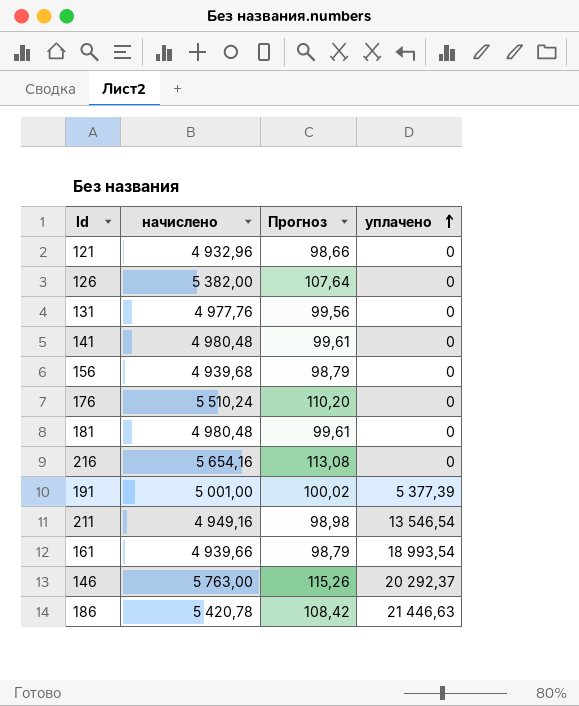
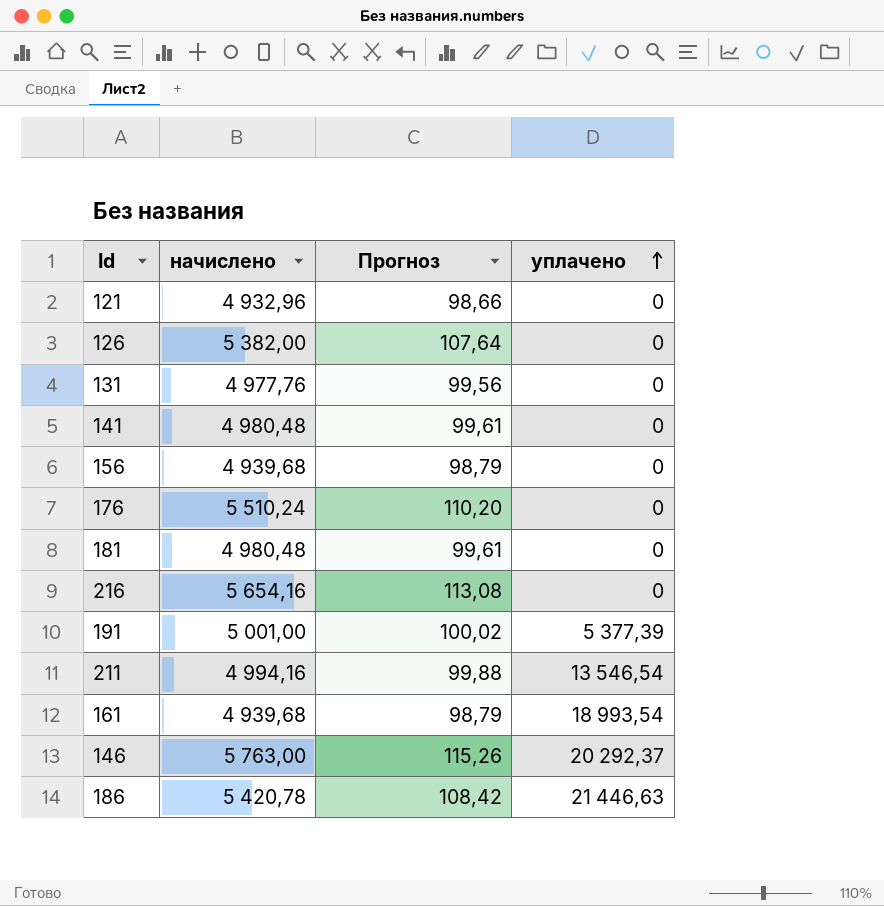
211 | начислено: 4 949,16 -> 4 994,16
211 | Прогноз: 98,98 -> 99,88
161 | начислено: 4 939,66 -> 4 939,68

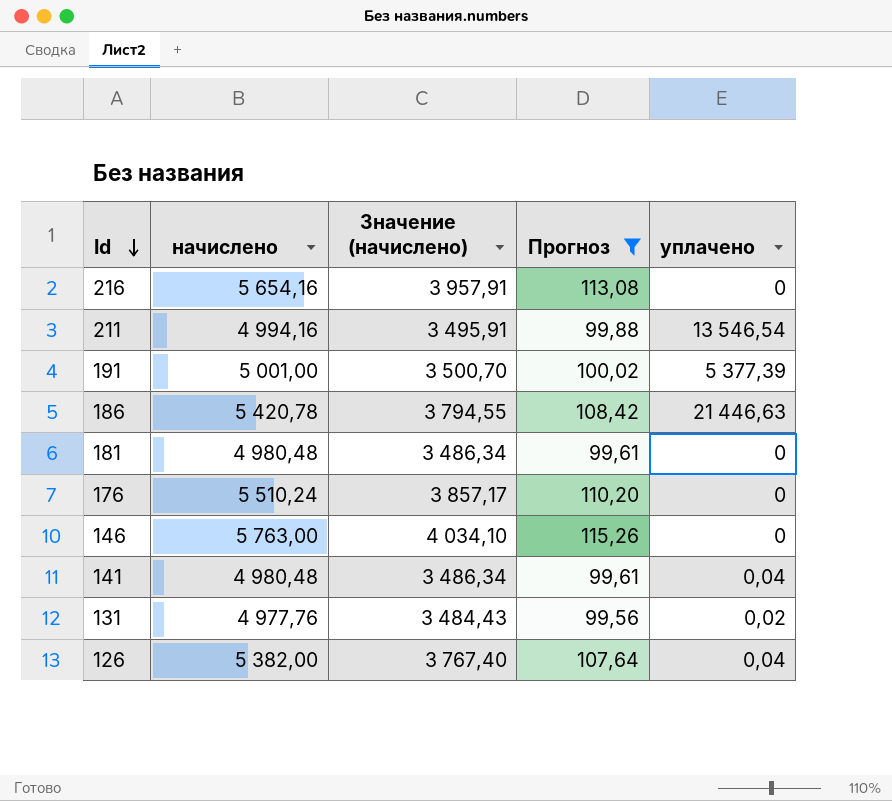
filter: none -> Прогноз >= 99,56
row order: уплачено ascending -> Id descending
column Значение (начислено) | formula: none -> [начислено] * 0,7
146 | уплачено: 20 292,37 -> 0
141 | уплачено: 0 -> 0,04
131 | уплачено: 0 -> 0,02
126 | уплачено: 0 -> 0,04

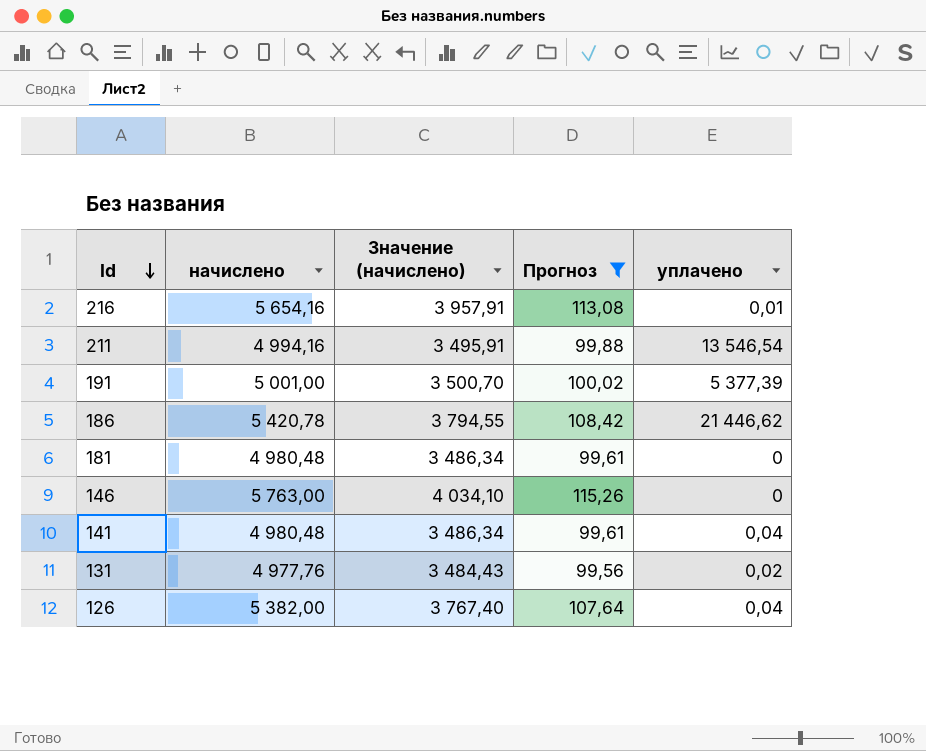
row 176: 5 510,24 | 3 857,17 | 110,20 | 0 -> none
216 | уплачено: 0 -> 0,01
186 | уплачено: 21 446,63 -> 21 446,62

